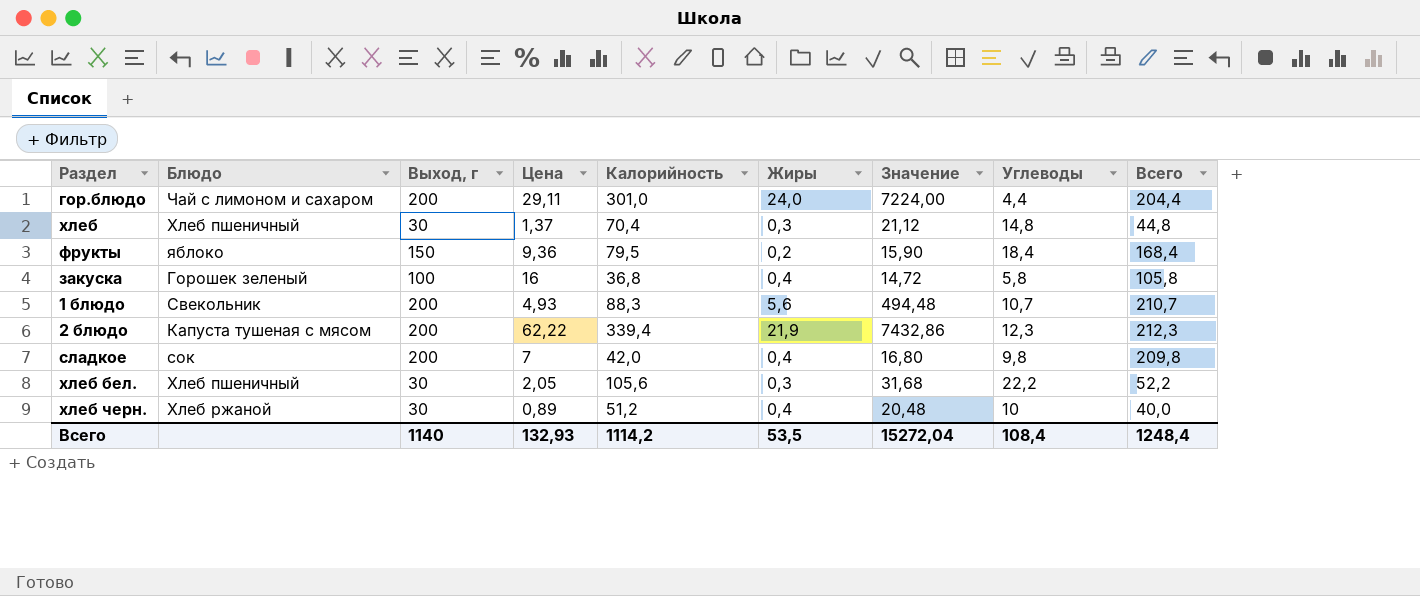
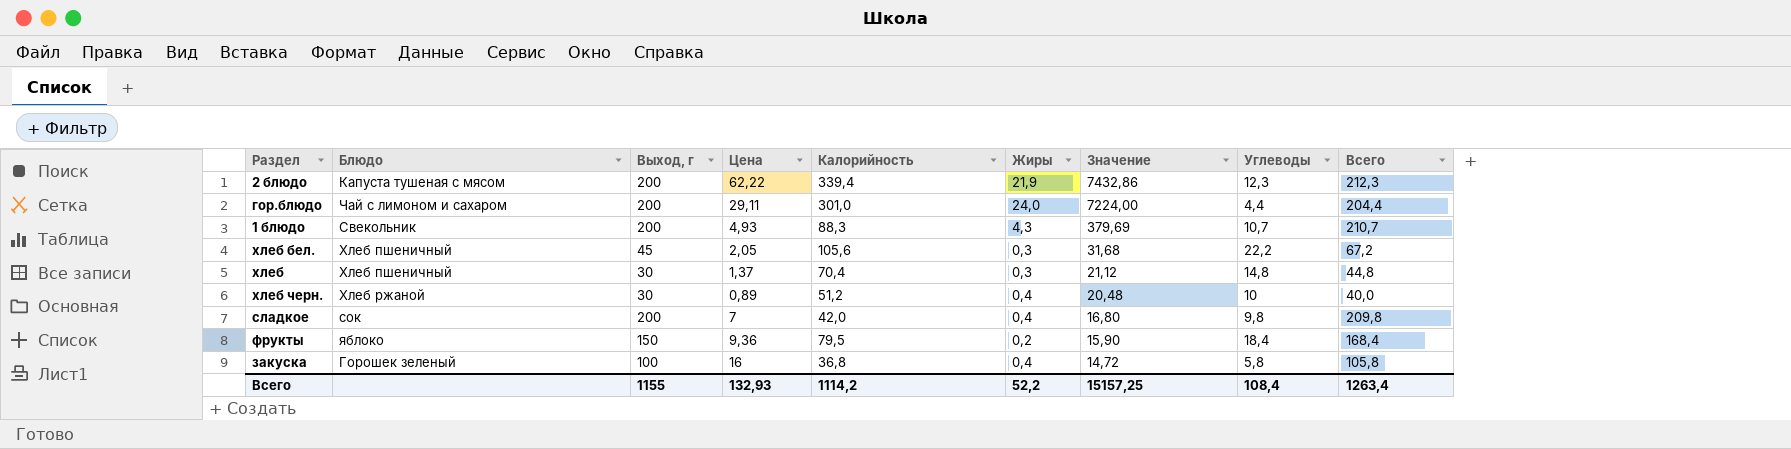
row order: none -> Значение descending
1 блюдо | Жиры: 5,6 -> 4,3
1 блюдо | Значение: 494,48 -> 379,69
хлеб бел. | Выход, г: 30 -> 45
хлеб бел. | Всего: 52,2 -> 67,2
Всего | Выход, г: 1140 -> 1155
Всего | Жиры: 53,5 -> 52,2
Всего | Значение: 15272,04 -> 15157,25
Всего | Всего: 1248,4 -> 1263,4

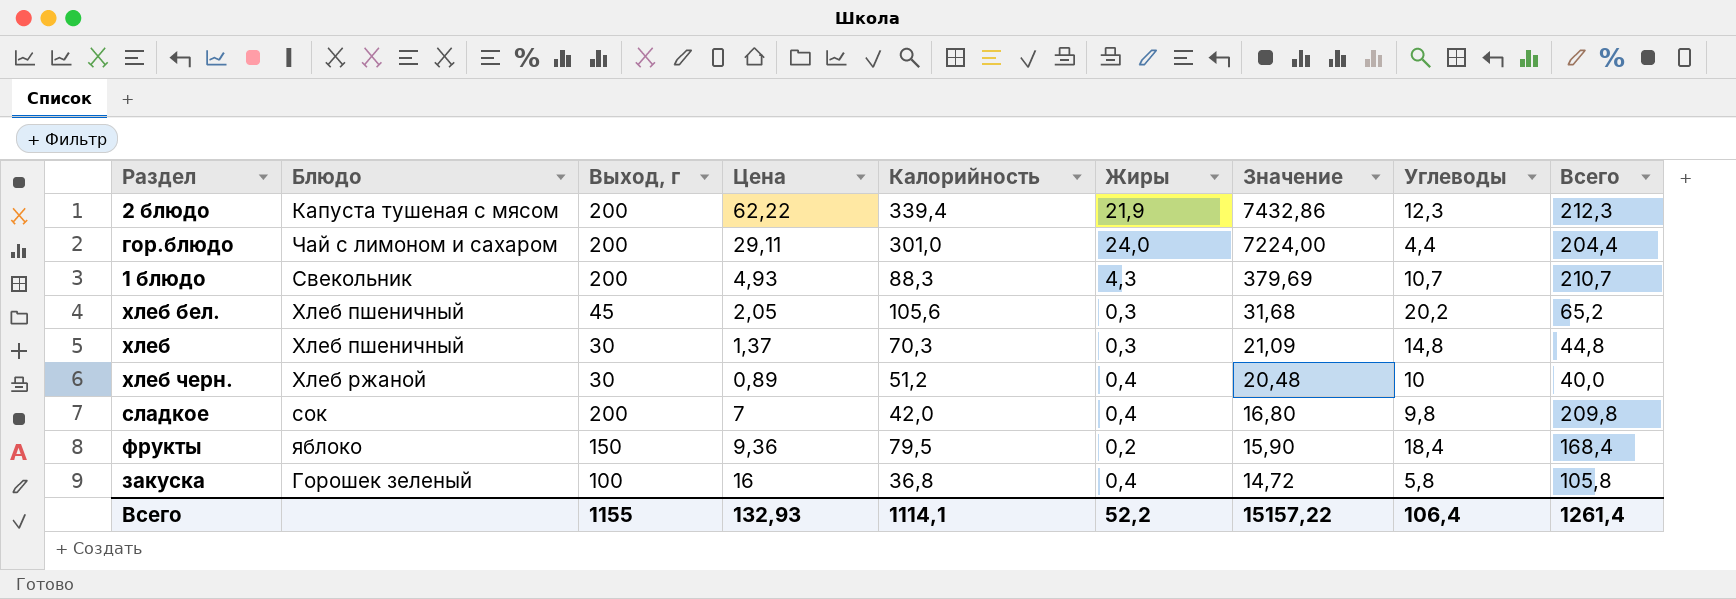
хлеб бел. | Углеводы: 22,2 -> 20,2
хлеб бел. | Всего: 67,2 -> 65,2
хлеб | Калорийность: 70,4 -> 70,3
хлеб | Значение: 21,12 -> 21,09
Всего | Калорийность: 1114,2 -> 1114,1
Всего | Значение: 15157,25 -> 15157,22
Всего | Углеводы: 108,4 -> 106,4
Всего | Всего: 1263,4 -> 1261,4

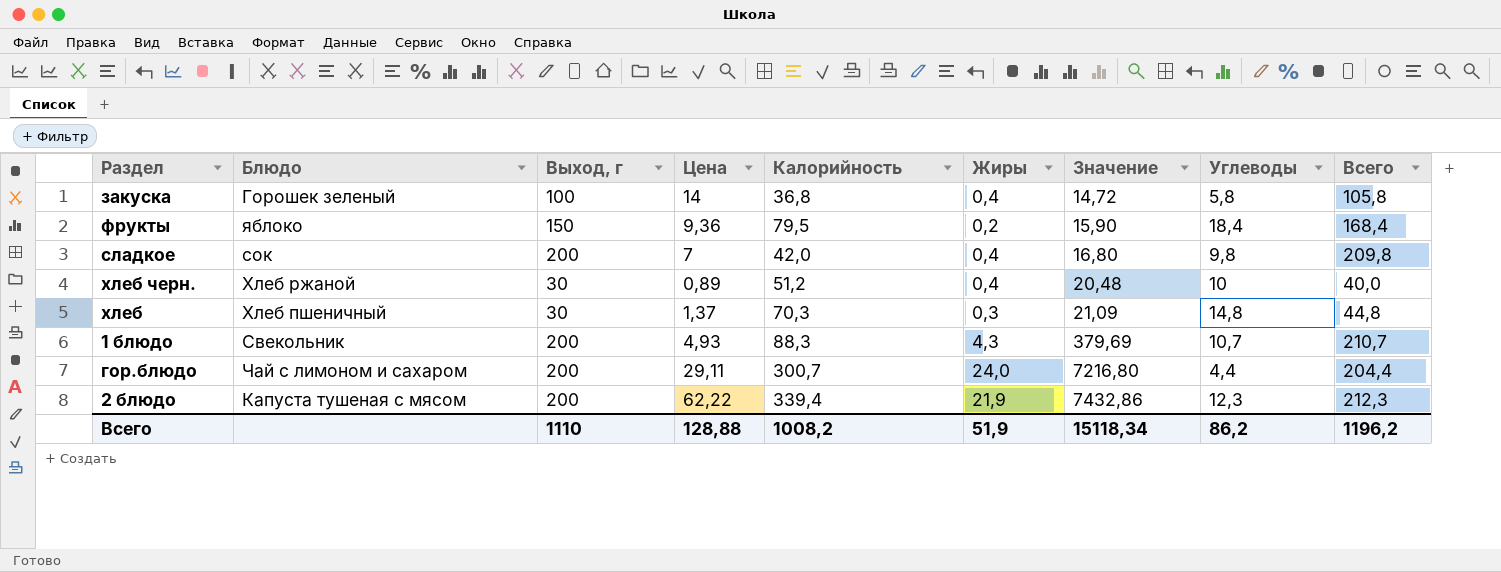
row order: Значение descending -> Значение ascending
row хлеб бел.: Хлеб пшеничный | 45 | 2,05 | 105,6 | 0,3 | 31,68 | 20,2 | 65,2 -> none
закуска | Цена: 16 -> 14
гор.блюдо | Калорийность: 301,0 -> 300,7
гор.блюдо | Значение: 7224,00 -> 7216,80
Всего | Выход, г: 1155 -> 1110
Всего | Цена: 132,93 -> 128,88
Всего | Калорийность: 1114,1 -> 1008,2
Всего | Жиры: 52,2 -> 51,9
Всего | Значение: 15157,22 -> 15118,34
Всего | Углеводы: 106,4 -> 86,2
Всего | Всего: 1261,4 -> 1196,2

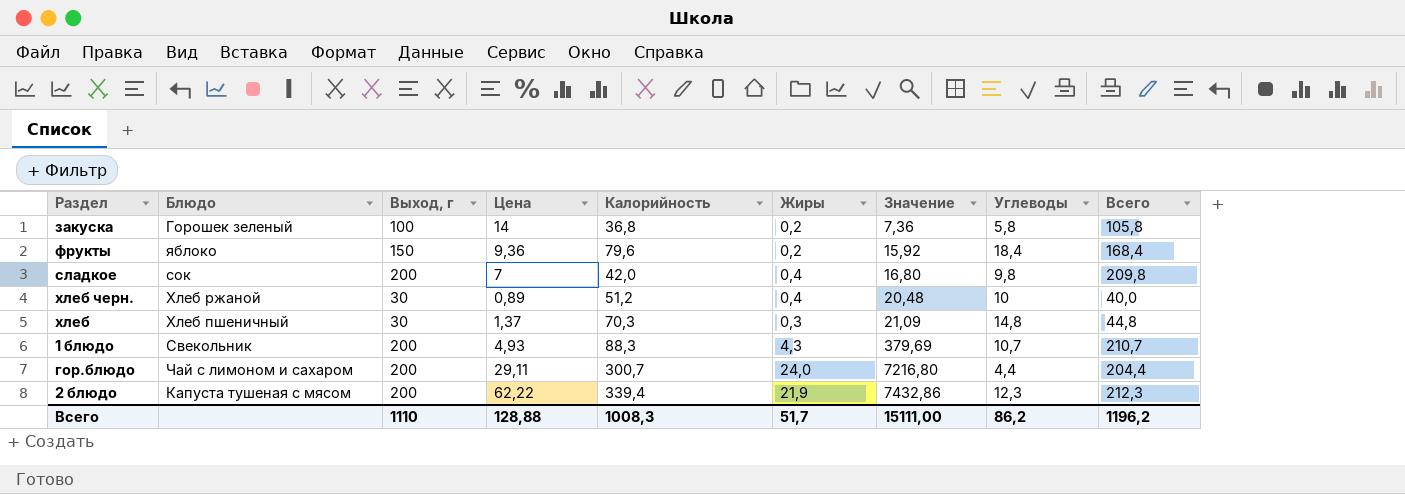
закуска | Жиры: 0,4 -> 0,2
закуска | Значение: 14,72 -> 7,36
фрукты | Калорийность: 79,5 -> 79,6
фрукты | Значение: 15,90 -> 15,92
Всего | Калорийность: 1008,2 -> 1008,3
Всего | Жиры: 51,9 -> 51,7
Всего | Значение: 15118,34 -> 15111,00

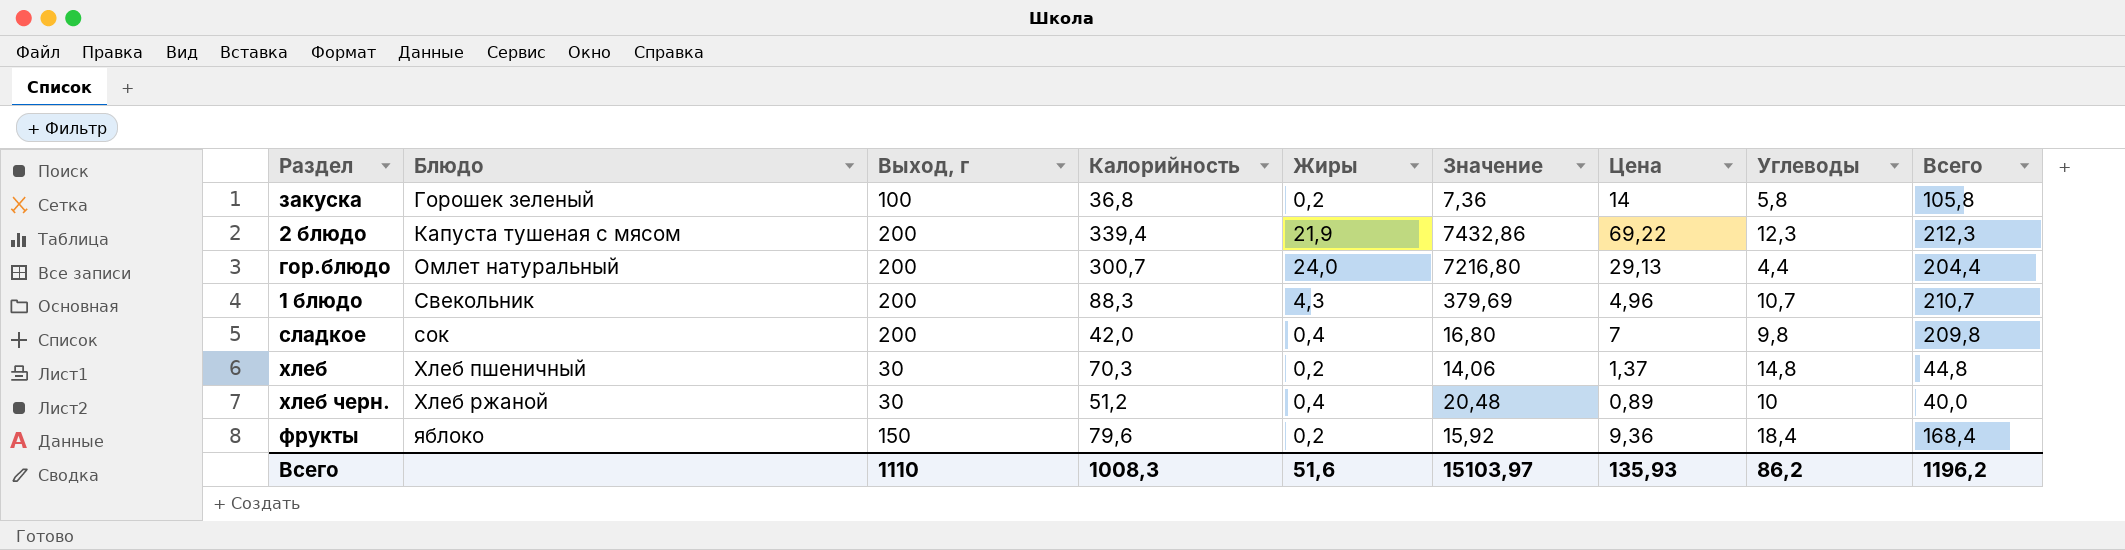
row order: Значение ascending -> Блюдо ascending
column Цена | position: 4 -> 7
2 блюдо | Цена: 62,22 -> 69,22
гор.блюдо | Блюдо: Чай с лимоном и сахаром -> Омлет натуральный
гор.блюдо | Цена: 29,11 -> 29,13
1 блюдо | Цена: 4,93 -> 4,96
хлеб | Жиры: 0,3 -> 0,2
хлеб | Значение: 21,09 -> 14,06
Всего | Жиры: 51,7 -> 51,6
Всего | Значение: 15111,00 -> 15103,97
Всего | Цена: 128,88 -> 135,93

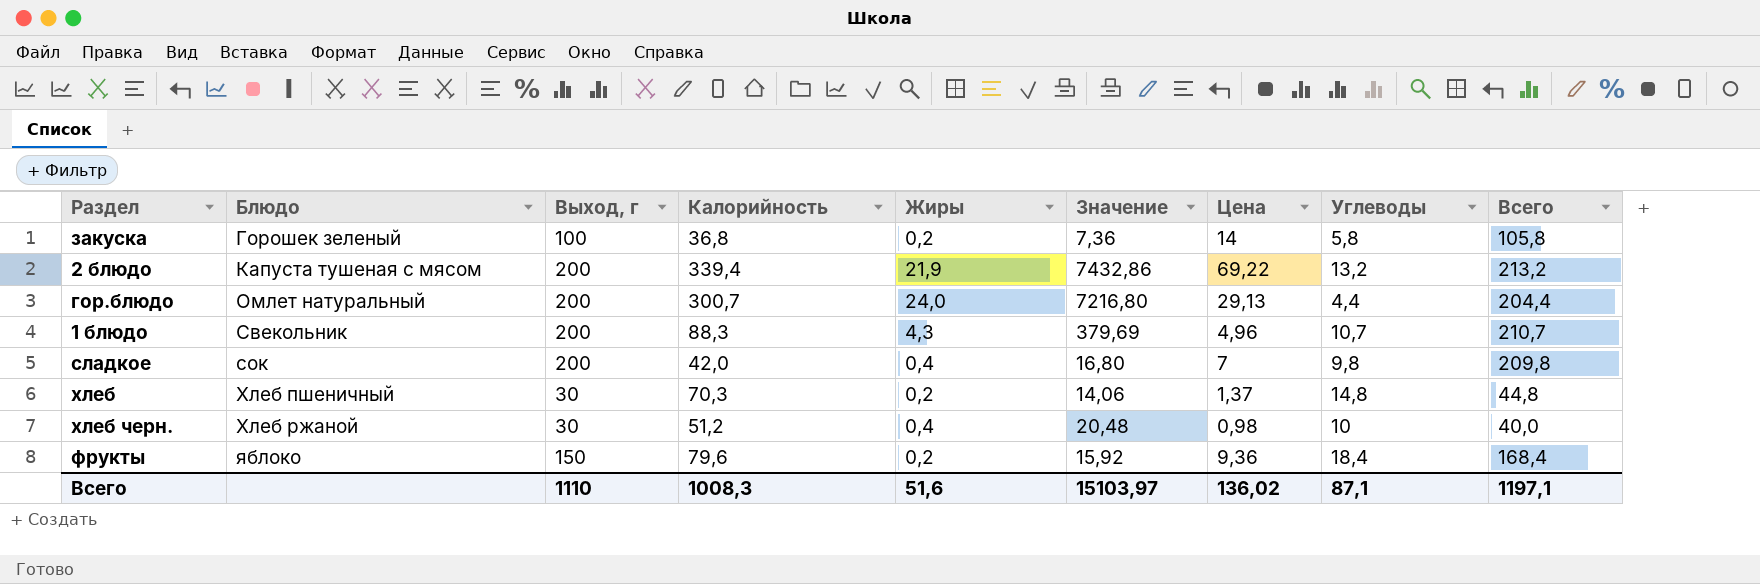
2 блюдо | Углеводы: 12,3 -> 13,2
2 блюдо | Всего: 212,3 -> 213,2
хлеб черн. | Цена: 0,89 -> 0,98
Всего | Цена: 135,93 -> 136,02
Всего | Углеводы: 86,2 -> 87,1
Всего | Всего: 1196,2 -> 1197,1

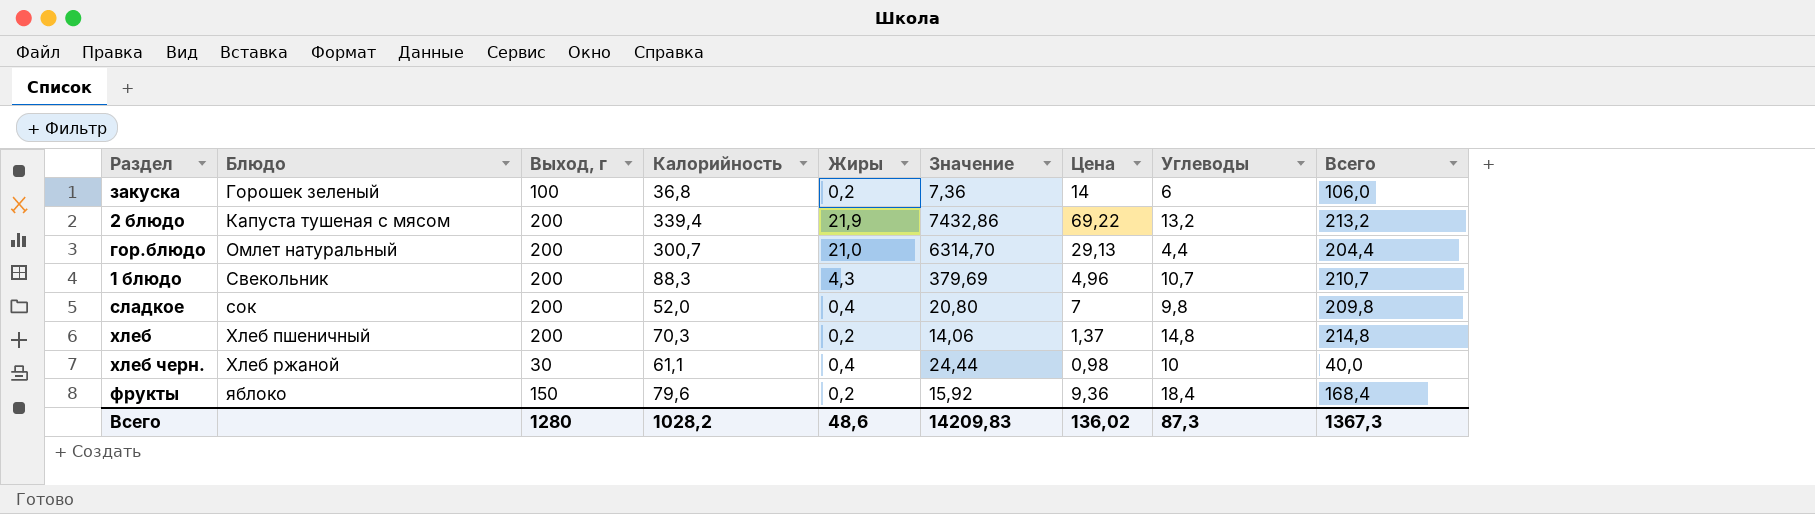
закуска | Углеводы: 5,8 -> 6
закуска | Всего: 105,8 -> 106,0
гор.блюдо | Жиры: 24,0 -> 21,0
гор.блюдо | Значение: 7216,80 -> 6314,70
сладкое | Калорийность: 42,0 -> 52,0
сладкое | Значение: 16,80 -> 20,80
хлеб | Выход, г: 30 -> 200
хлеб | Всего: 44,8 -> 214,8
хлеб черн. | Калорийность: 51,2 -> 61,1
хлеб черн. | Значение: 20,48 -> 24,44
Всего | Выход, г: 1110 -> 1280
Всего | Калорийность: 1008,3 -> 1028,2
Всего | Жиры: 51,6 -> 48,6
Всего | Значение: 15103,97 -> 14209,83
Всего | Углеводы: 87,1 -> 87,3
Всего | Всего: 1197,1 -> 1367,3

